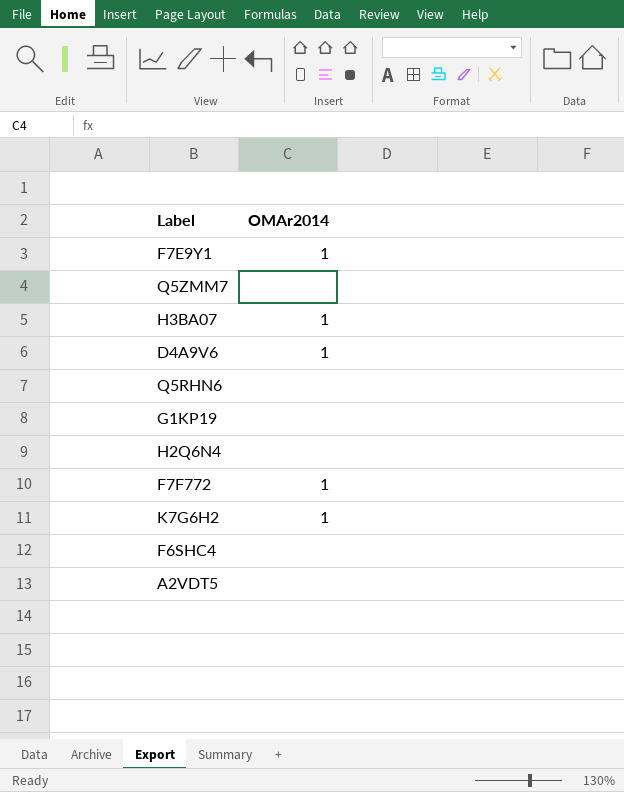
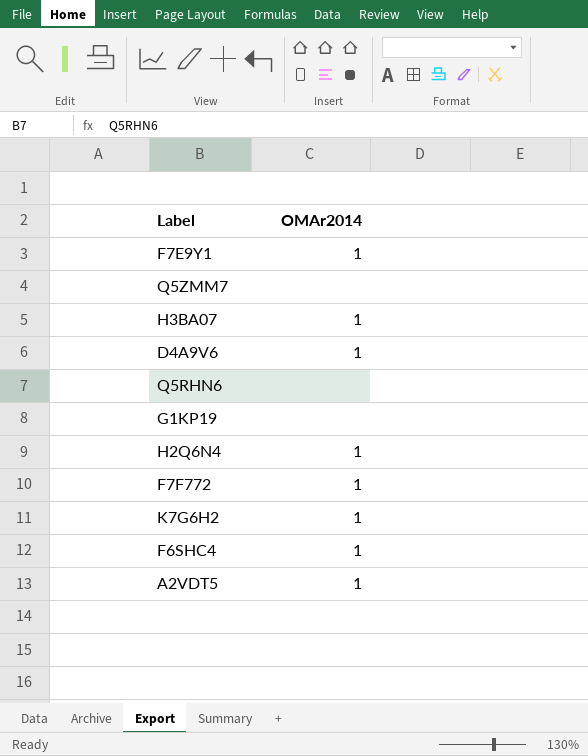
H2Q6N4 | OMAr2014: none -> 1
F6SHC4 | OMAr2014: none -> 1
A2VDT5 | OMAr2014: none -> 1

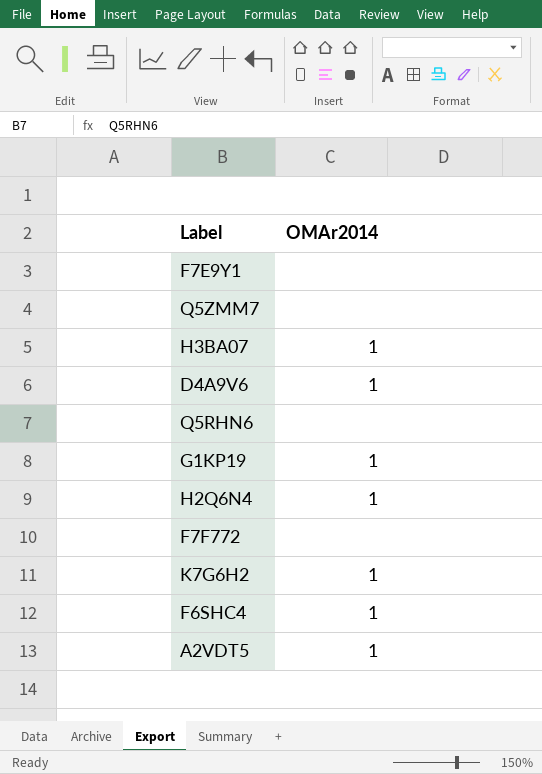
F7E9Y1 | OMAr2014: 1 -> none
G1KP19 | OMAr2014: none -> 1
F7F772 | OMAr2014: 1 -> none

